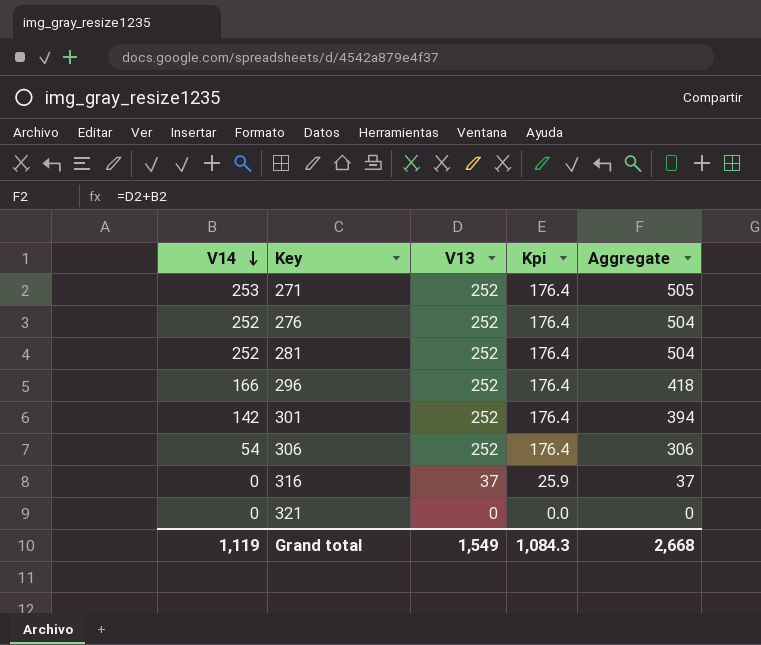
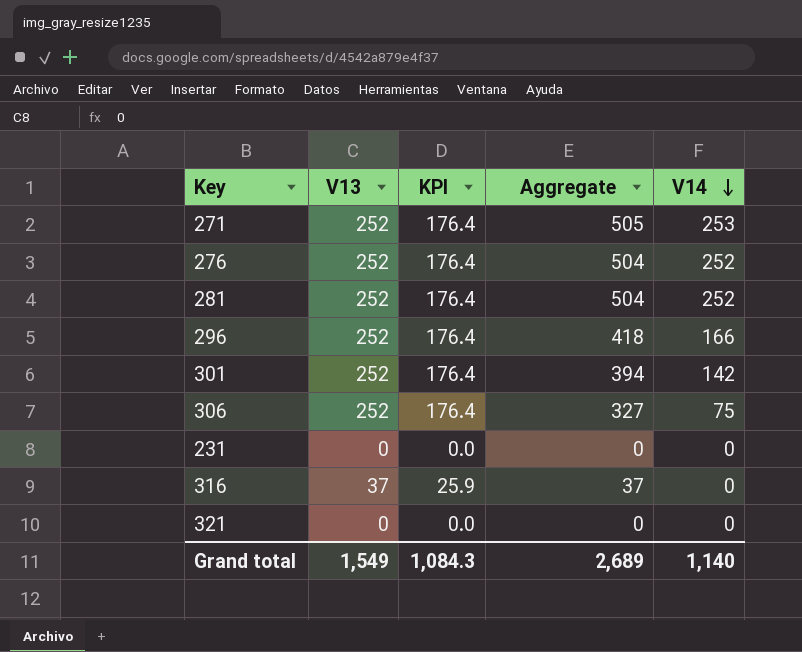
column name: Kpi -> KPI
column V14 | position: 1 -> 5
306 | Aggregate: 306 -> 327
306 | V14: 54 -> 75
row 231: none -> 0 | 0.0 | 0 | 0
Grand total | Aggregate: 2,668 -> 2,689
Grand total | V14: 1,119 -> 1,140

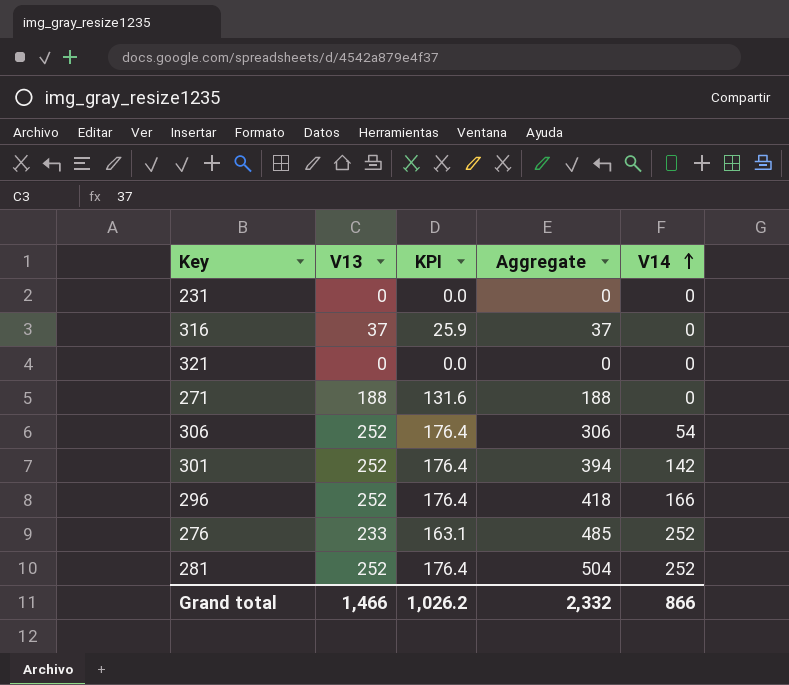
row order: V14 descending -> V14 ascending
271 | V13: 252 -> 188
271 | KPI: 176.4 -> 131.6
271 | Aggregate: 505 -> 188
271 | V14: 253 -> 0
306 | Aggregate: 327 -> 306
306 | V14: 75 -> 54
276 | V13: 252 -> 233
276 | KPI: 176.4 -> 163.1
276 | Aggregate: 504 -> 485
Grand total | V13: 1,549 -> 1,466
Grand total | KPI: 1,084.3 -> 1,026.2
Grand total | Aggregate: 2,689 -> 2,332
Grand total | V14: 1,140 -> 866

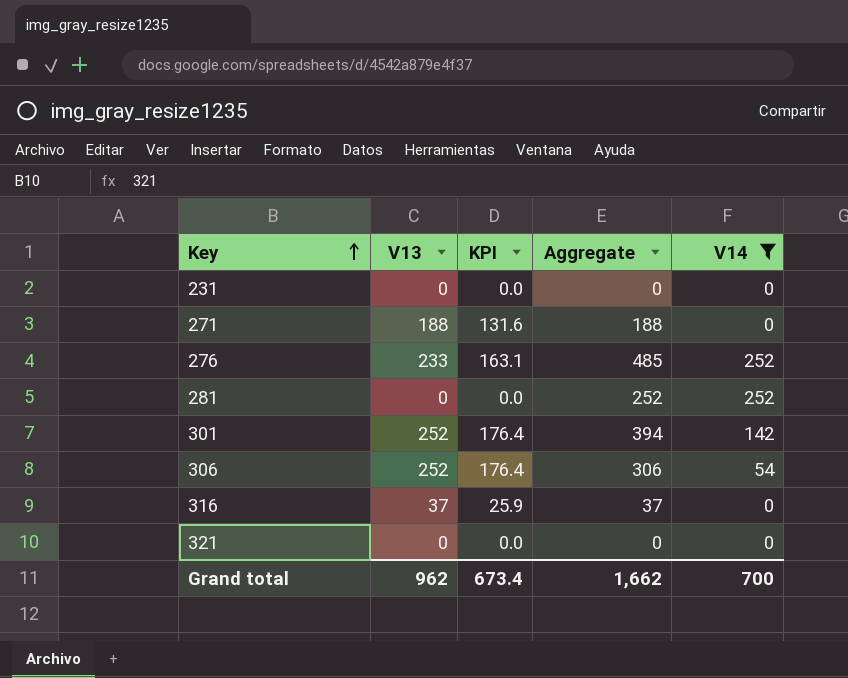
filter: none -> V14 != 166
row order: V14 ascending -> Key ascending
281 | V13: 252 -> 0
281 | KPI: 176.4 -> 0.0
281 | Aggregate: 504 -> 252
Grand total | V13: 1,466 -> 962
Grand total | KPI: 1,026.2 -> 673.4
Grand total | Aggregate: 2,332 -> 1,662
Grand total | V14: 866 -> 700

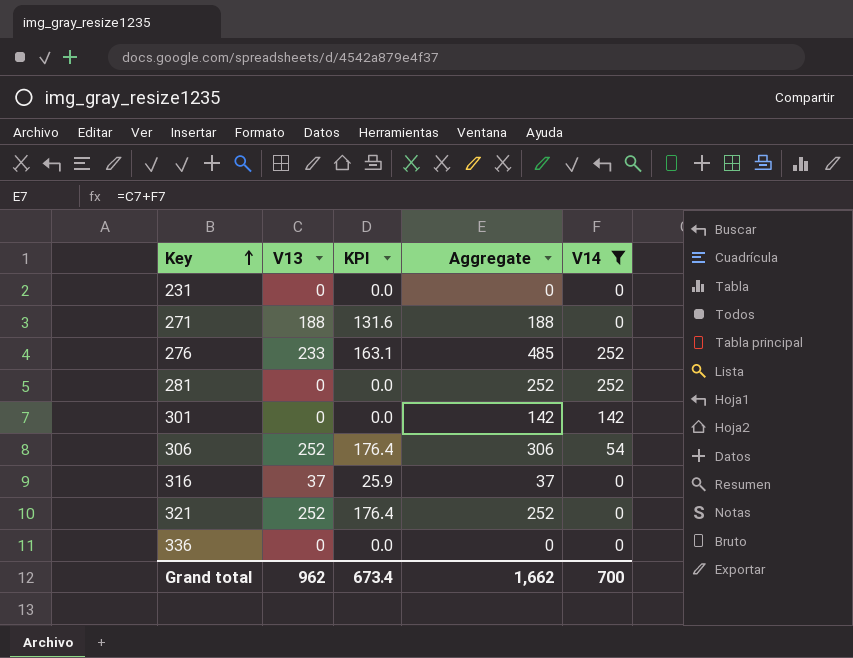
301 | V13: 252 -> 0
301 | KPI: 176.4 -> 0.0
301 | Aggregate: 394 -> 142
321 | V13: 0 -> 252
321 | KPI: 0.0 -> 176.4
321 | Aggregate: 0 -> 252
row 336: none -> 0 | 0.0 | 0 | 0

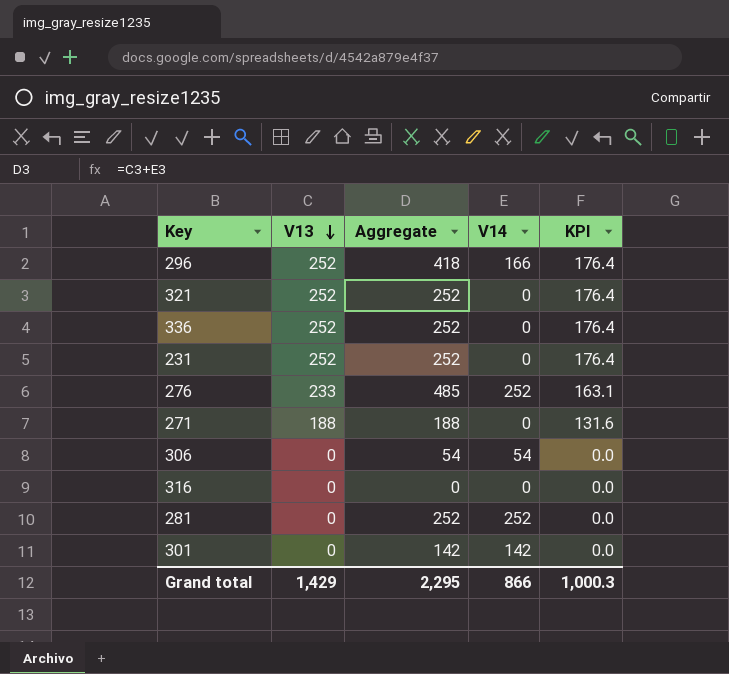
filter: V14 != 166 -> none
row order: Key ascending -> V13 descending
column KPI | position: 3 -> 5
336 | V13: 0 -> 252
336 | Aggregate: 0 -> 252
336 | KPI: 0.0 -> 176.4
231 | V13: 0 -> 252
231 | Aggregate: 0 -> 252
231 | KPI: 0.0 -> 176.4
306 | V13: 252 -> 0
306 | Aggregate: 306 -> 54
306 | KPI: 176.4 -> 0.0
316 | V13: 37 -> 0
316 | Aggregate: 37 -> 0
316 | KPI: 25.9 -> 0.0
Grand total | V13: 962 -> 1,429
Grand total | Aggregate: 1,662 -> 2,295
Grand total | V14: 700 -> 866
Grand total | KPI: 673.4 -> 1,000.3

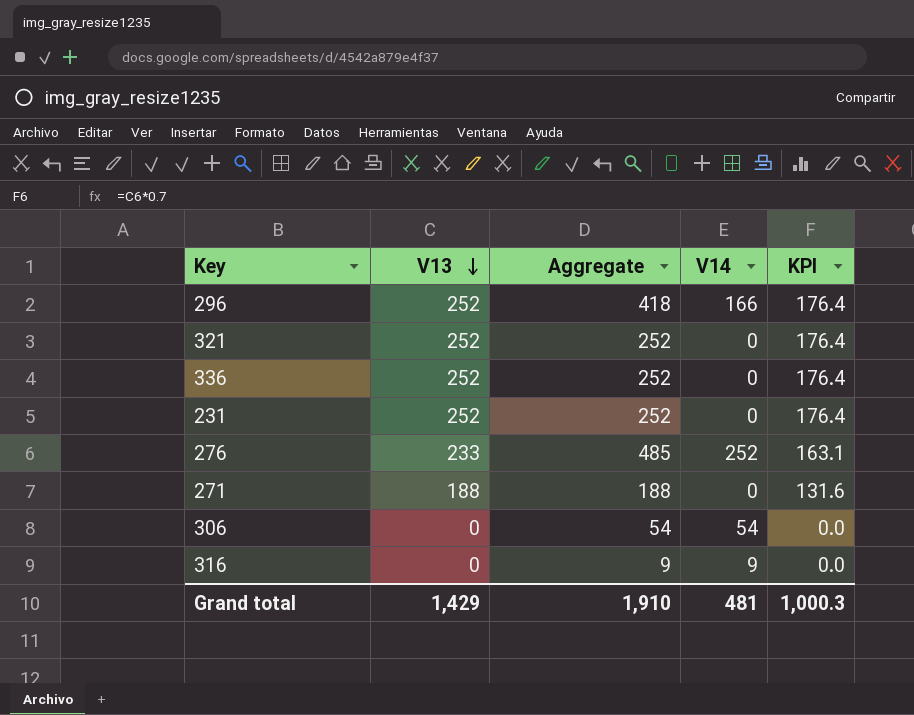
row 281: 0 | 252 | 252 | 0.0 -> none
row 301: 0 | 142 | 142 | 0.0 -> none
316 | Aggregate: 0 -> 9
316 | V14: 0 -> 9
Grand total | Aggregate: 2,295 -> 1,910
Grand total | V14: 866 -> 481

